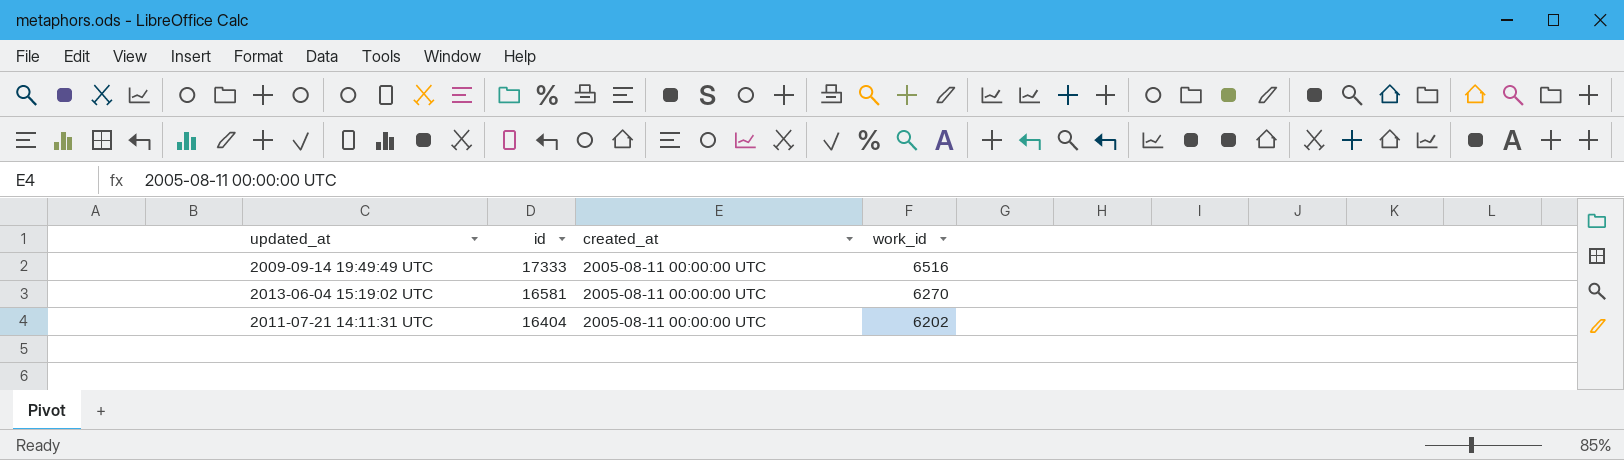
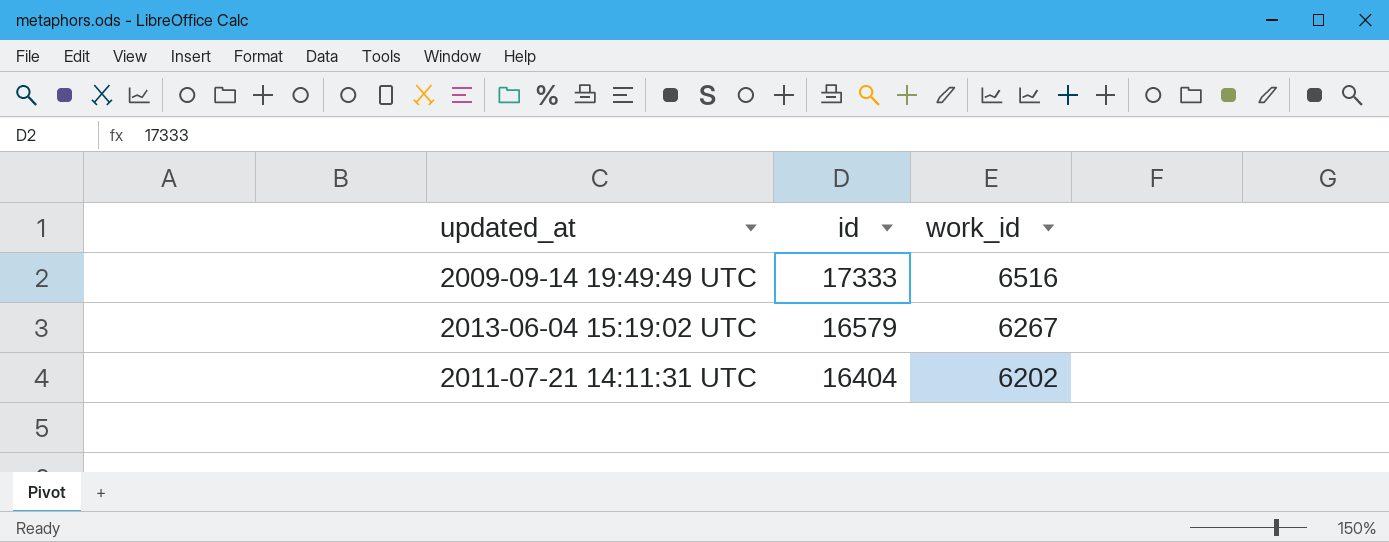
column created_at | position: 3 -> none
2013-06-04 15:19:02 UTC | id: 16581 -> 16579
2013-06-04 15:19:02 UTC | work_id: 6270 -> 6267

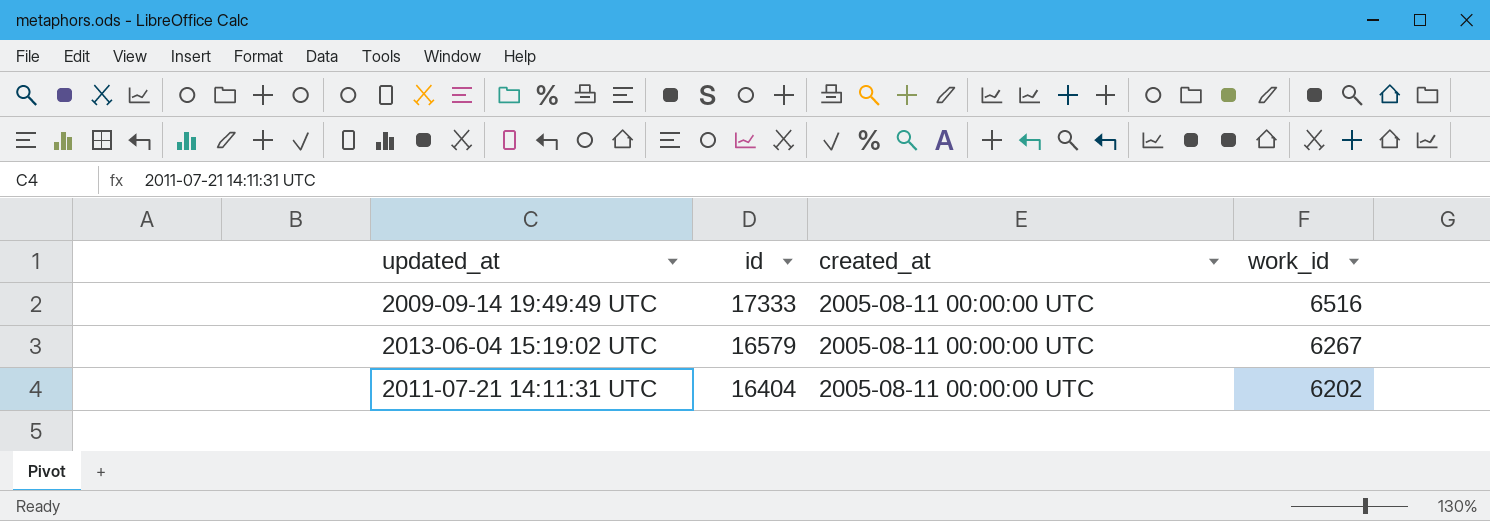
column created_at | position: none -> 3

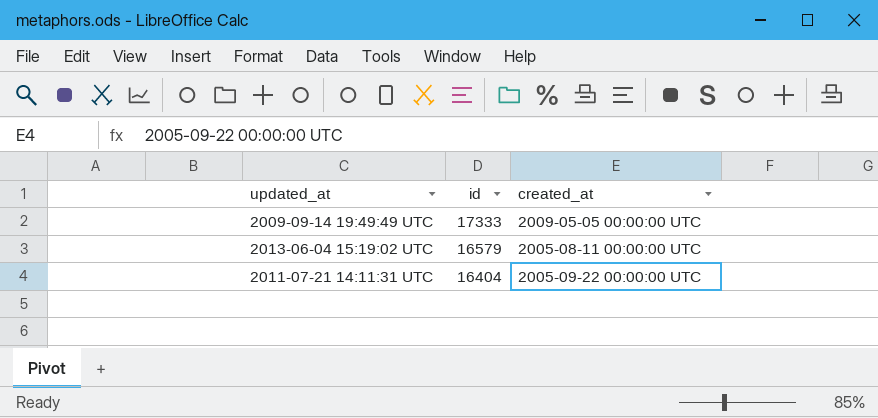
column work_id | position: 4 -> none
2009-09-14 19:49:49 UTC | created_at: 2005-08-11 00:00:00 UTC -> 2009-05-05 00:00:00 UTC
2011-07-21 14:11:31 UTC | created_at: 2005-08-11 00:00:00 UTC -> 2005-09-22 00:00:00 UTC

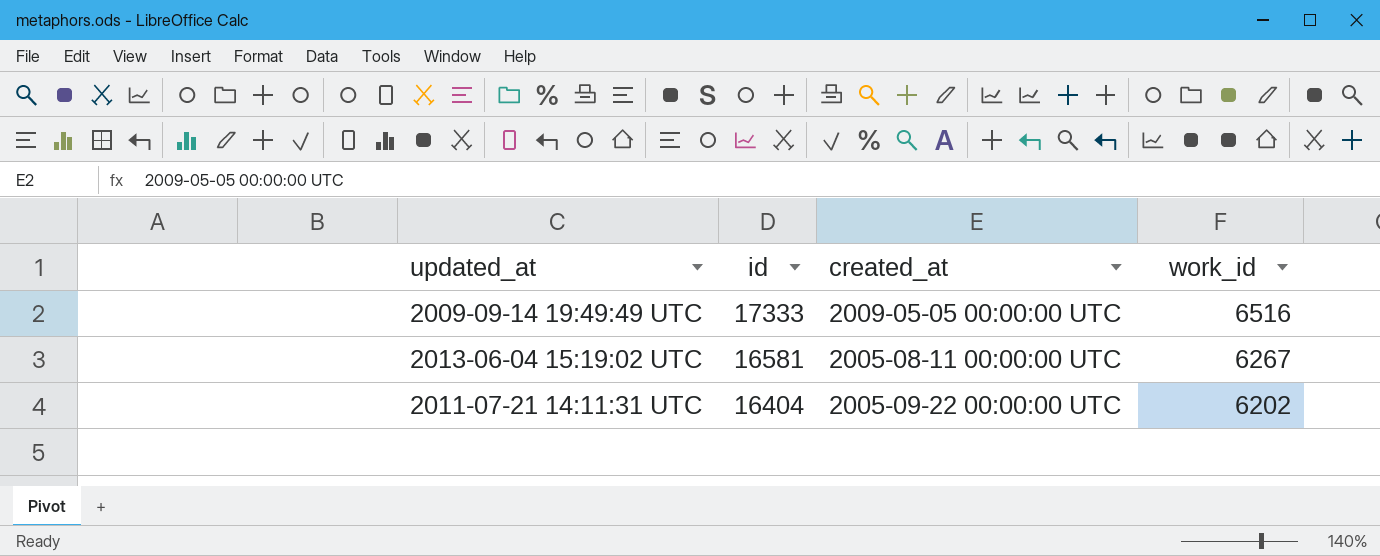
column work_id | position: none -> 4
2013-06-04 15:19:02 UTC | id: 16579 -> 16581

